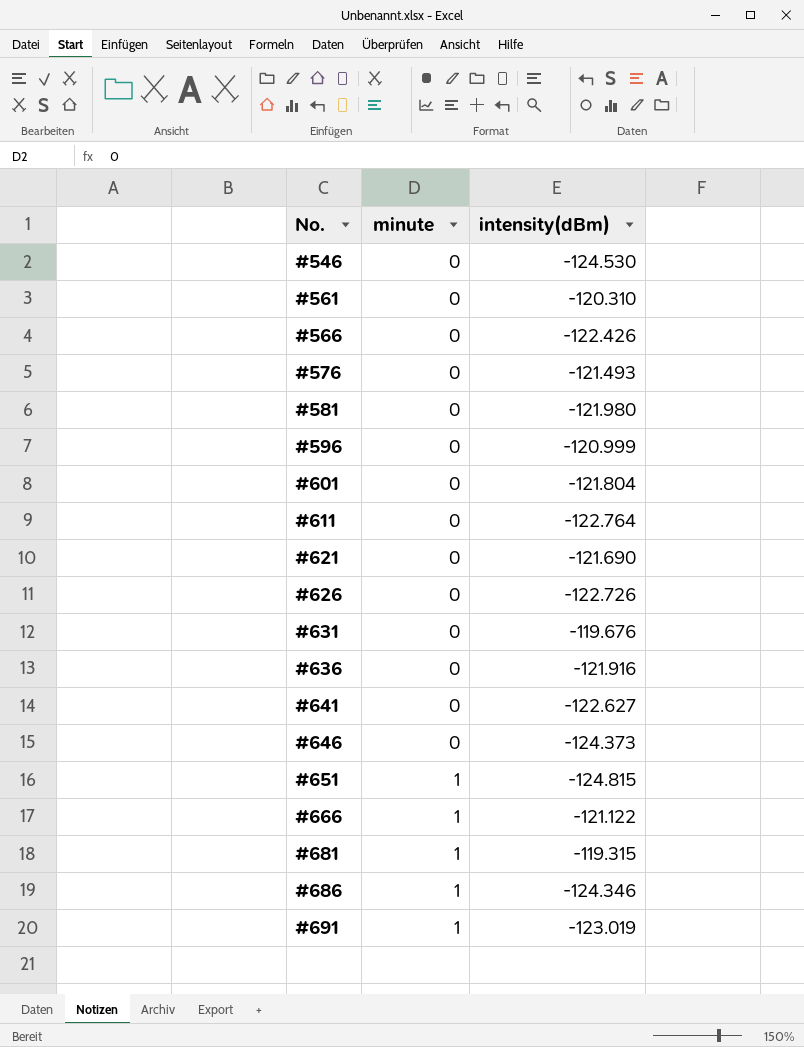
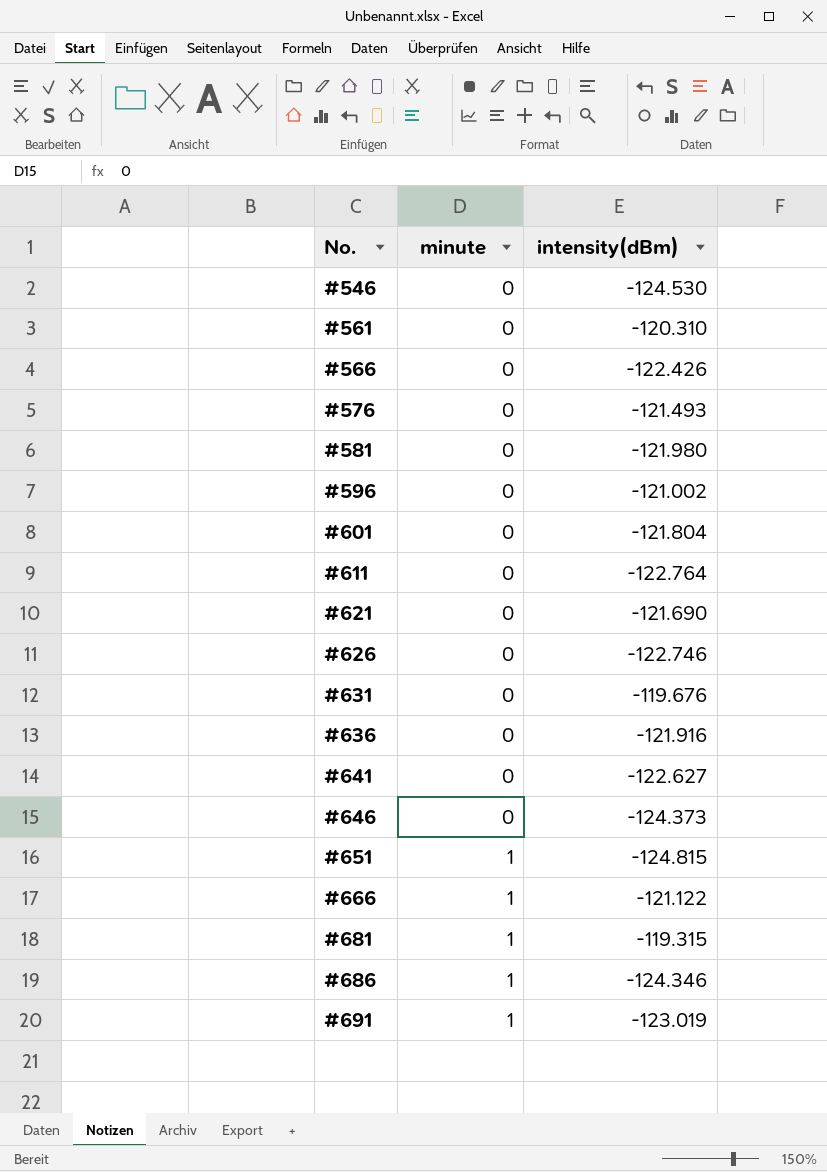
#596 | intensity(dBm): -120.999 -> -121.002
#626 | intensity(dBm): -122.726 -> -122.746

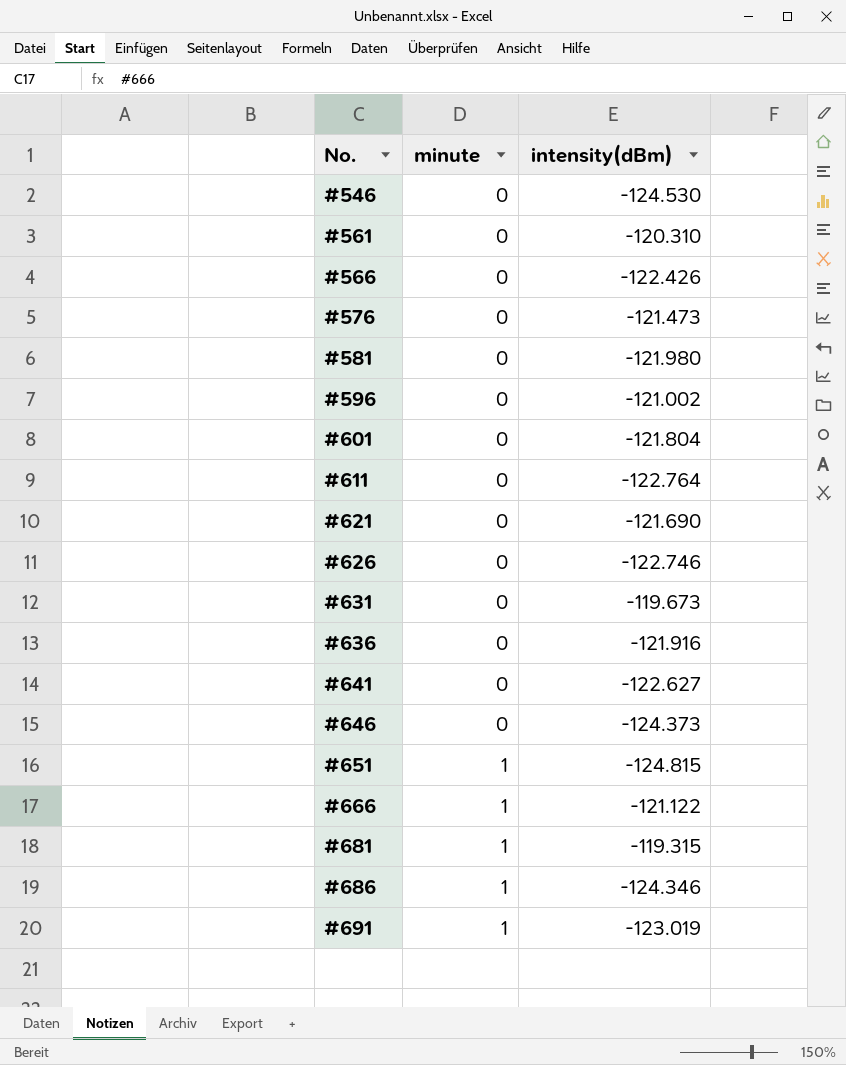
#576 | intensity(dBm): -121.493 -> -121.473
#631 | intensity(dBm): -119.676 -> -119.673

